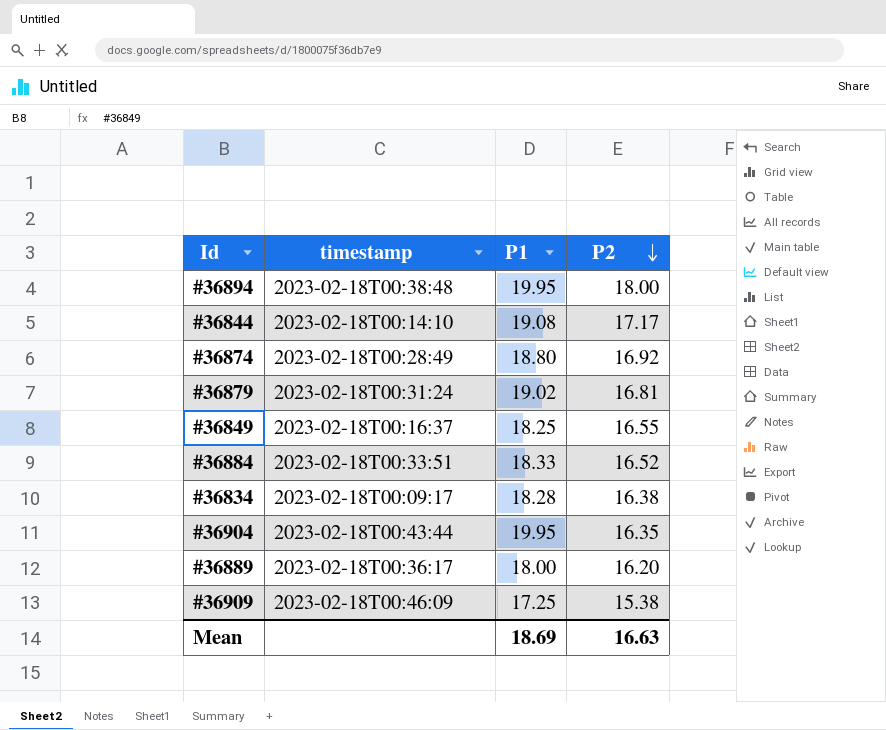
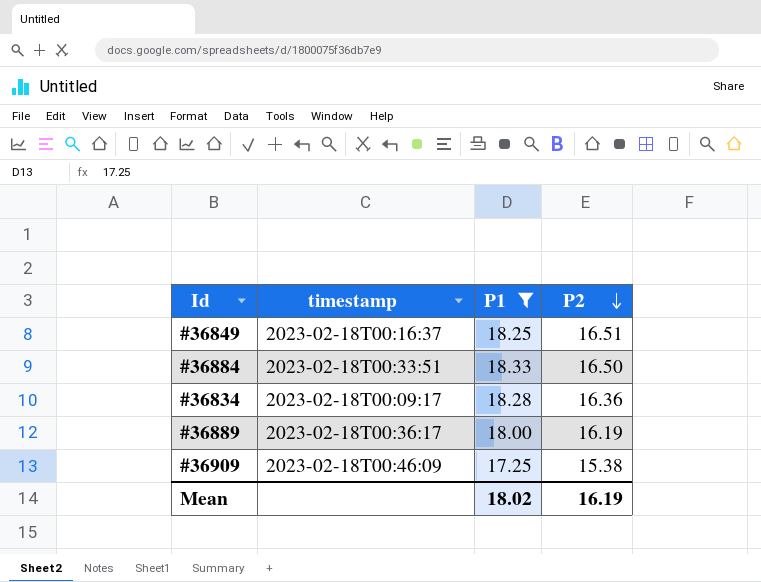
filter: none -> P1 <= 18.33
#36849 | P2: 16.55 -> 16.51
#36884 | P2: 16.52 -> 16.50
#36834 | P2: 16.38 -> 16.36
#36889 | P2: 16.20 -> 16.19
Mean | P1: 18.69 -> 18.02
Mean | P2: 16.63 -> 16.19

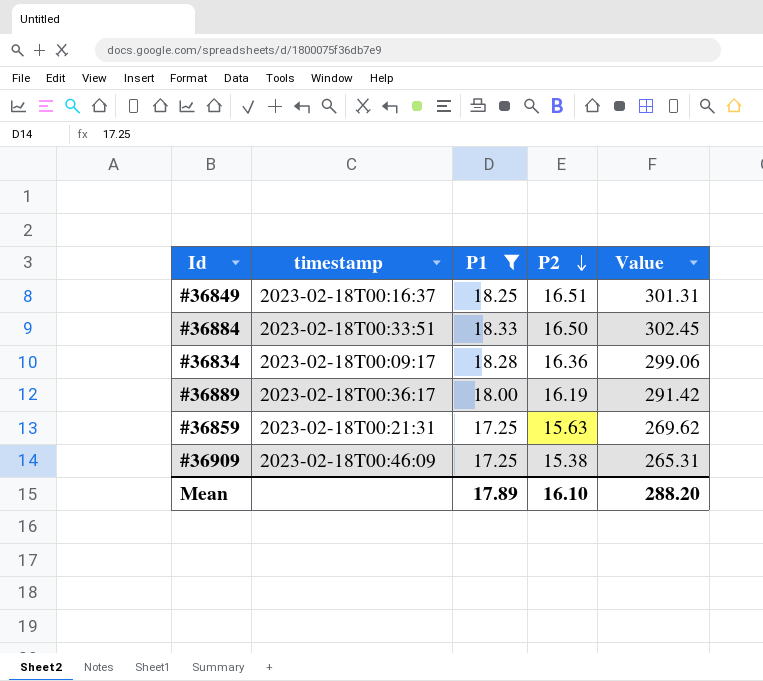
column Value | formula: none -> [P1] * [P2]
row #36859: none -> 2023-02-18T00:21:31 | 17.25 | 15.63 | 269.62
Mean | P1: 18.02 -> 17.89
Mean | P2: 16.19 -> 16.10

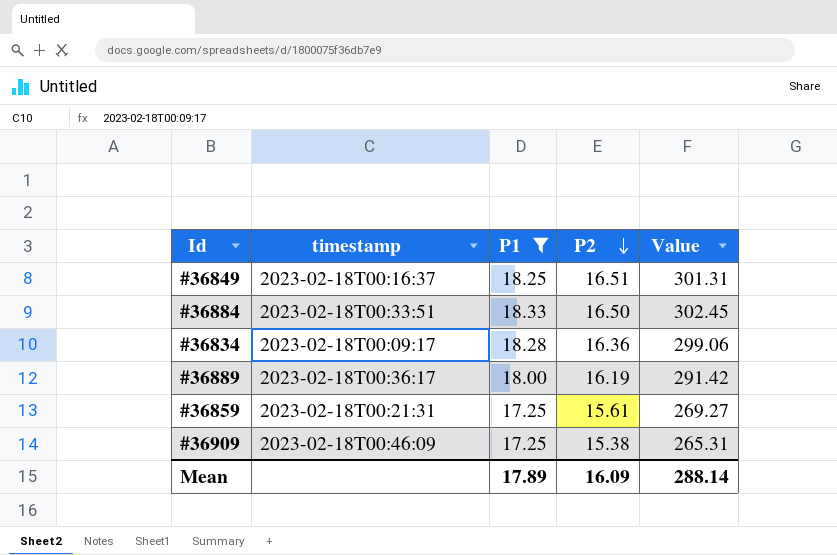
#36859 | P2: 15.63 -> 15.61
#36859 | Value: 269.62 -> 269.27
Mean | P2: 16.10 -> 16.09
Mean | Value: 288.20 -> 288.14

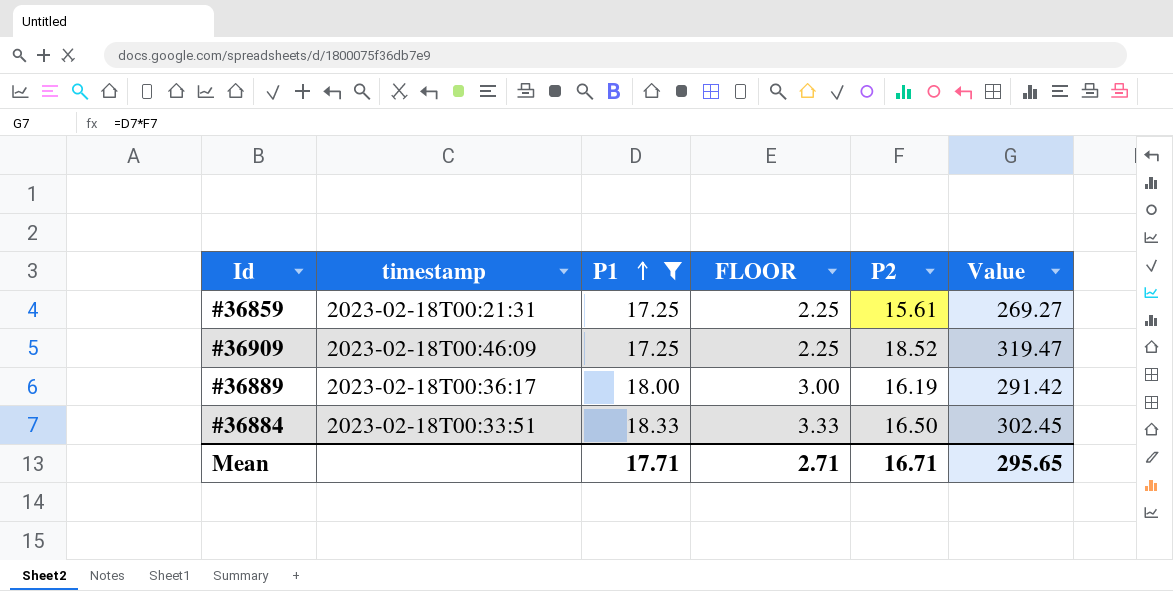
row order: P2 descending -> P1 ascending
column FLOOR | formula: none -> [P1] - 15
row #36849: 2023-02-18T00:16:37 | 18.25 | 16.51 | 301.31 -> none
row #36834: 2023-02-18T00:09:17 | 18.28 | 16.36 | 299.06 -> none
#36909 | P2: 15.38 -> 18.52
#36909 | Value: 265.31 -> 319.47
Mean | P1: 17.89 -> 17.71
Mean | P2: 16.09 -> 16.71
Mean | Value: 288.14 -> 295.65

